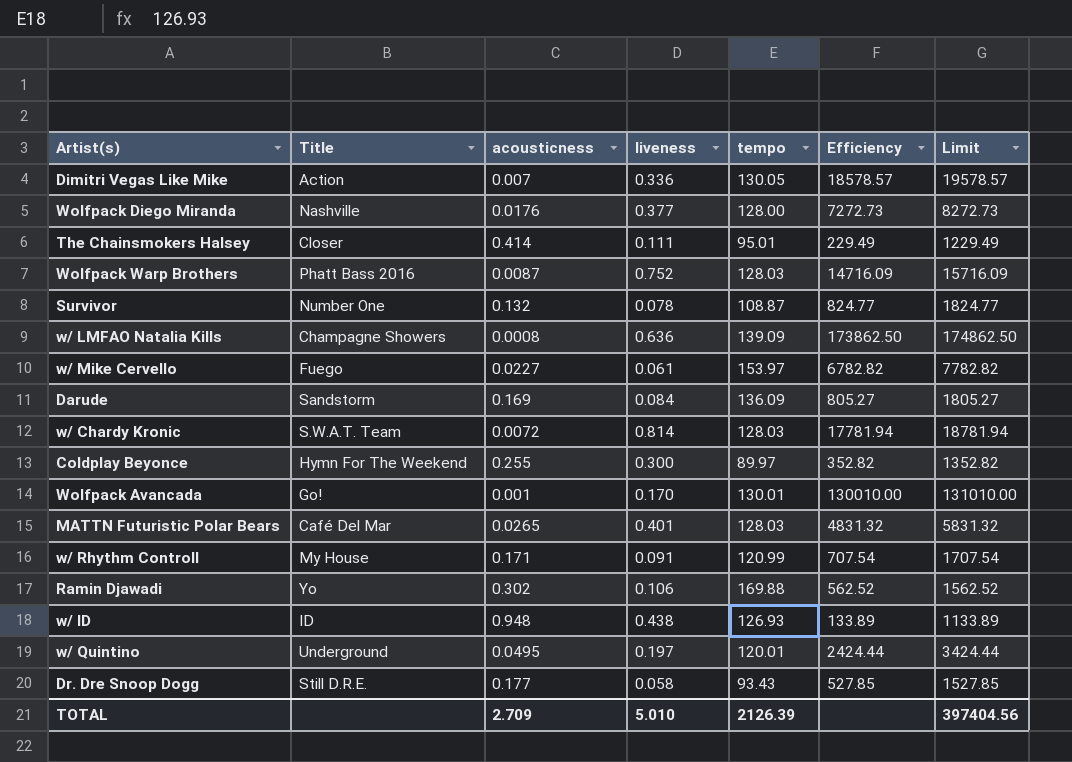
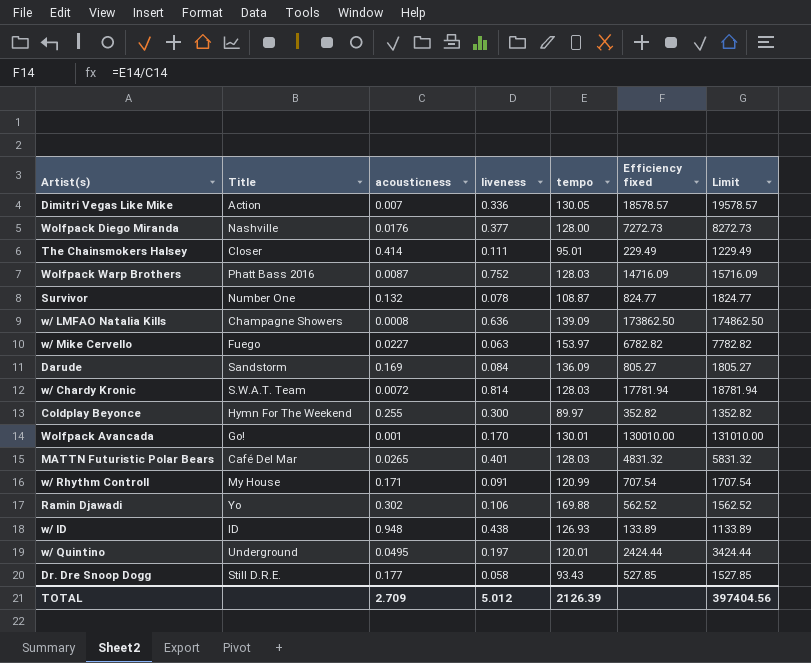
column name: Efficiency -> Efficiency fixed
w/ Mike Cervello | liveness: 0.061 -> 0.063
TOTAL | liveness: 5.010 -> 5.012

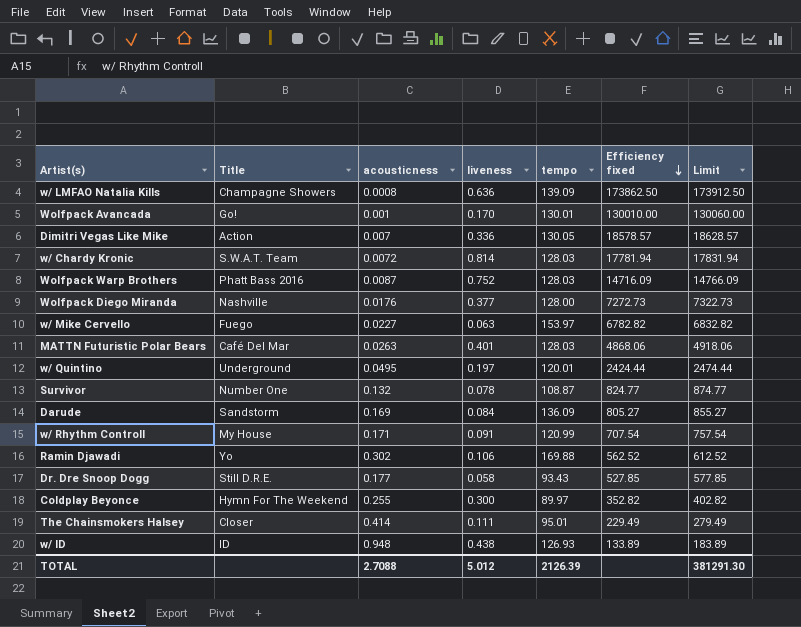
row order: none -> Efficiency fixed descending
column Limit | formula: [Efficiency fixed] + 1000 -> [Efficiency fixed] + 50
MATTN Futuristic Polar Bears | acousticness: 0.0265 -> 0.0263
MATTN Futuristic Polar Bears | Efficiency fixed: 4831.32 -> 4868.06
TOTAL | acousticness: 2.709 -> 2.7088
TOTAL | Limit: 397404.56 -> 381291.30

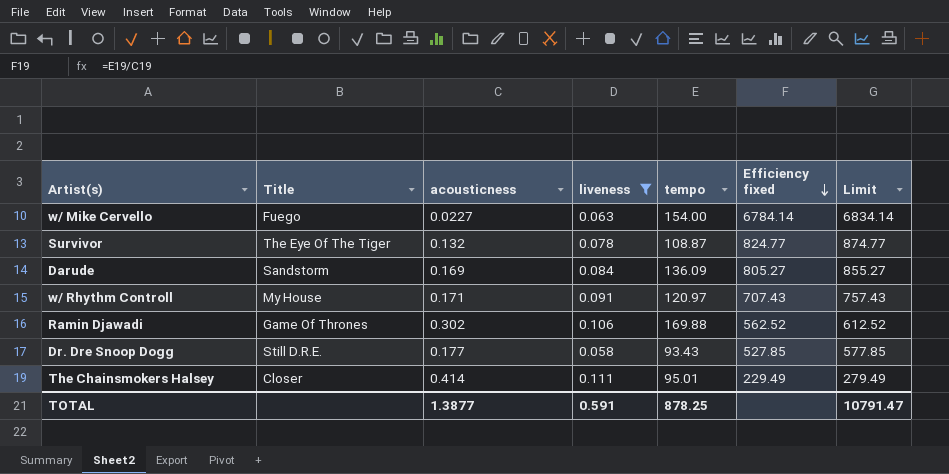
filter: none -> liveness <= 0.111
w/ Mike Cervello | tempo: 153.97 -> 154.00
w/ Mike Cervello | Efficiency fixed: 6782.82 -> 6784.14
w/ Mike Cervello | Limit: 6832.82 -> 6834.14
Survivor | Title: Number One -> The Eye Of The Tiger
w/ Rhythm Controll | tempo: 120.99 -> 120.97
w/ Rhythm Controll | Efficiency fixed: 707.54 -> 707.43
w/ Rhythm Controll | Limit: 757.54 -> 757.43
Ramin Djawadi | Title: Yo -> Game Of Thrones
TOTAL | acousticness: 2.7088 -> 1.3877
TOTAL | liveness: 5.012 -> 0.591
TOTAL | tempo: 2126.39 -> 878.25
TOTAL | Limit: 381291.30 -> 10791.47

